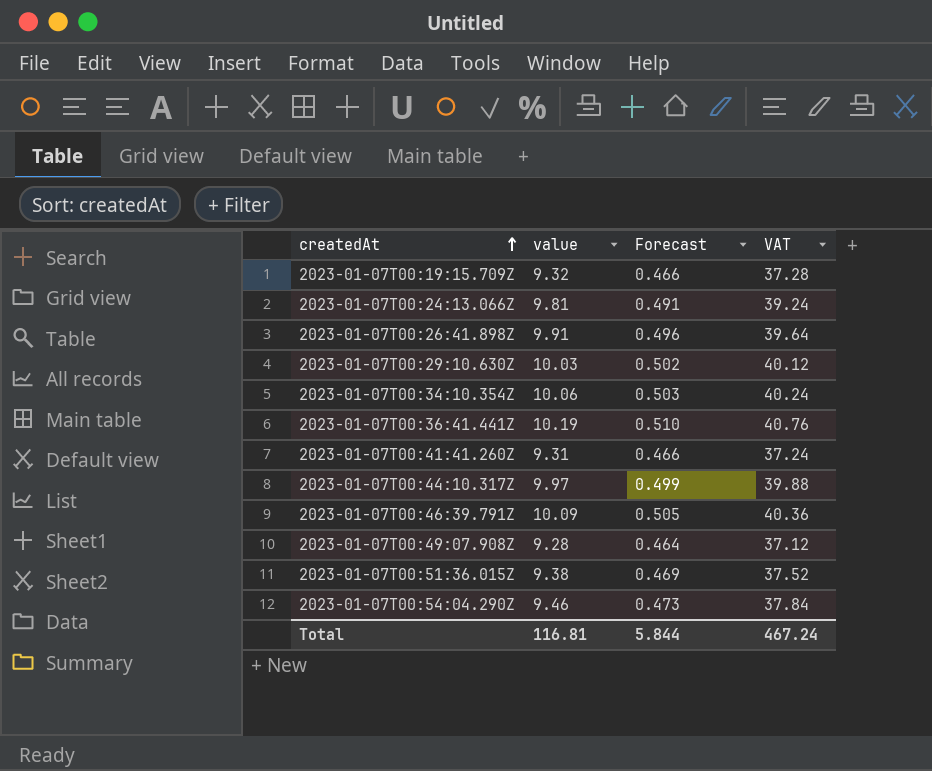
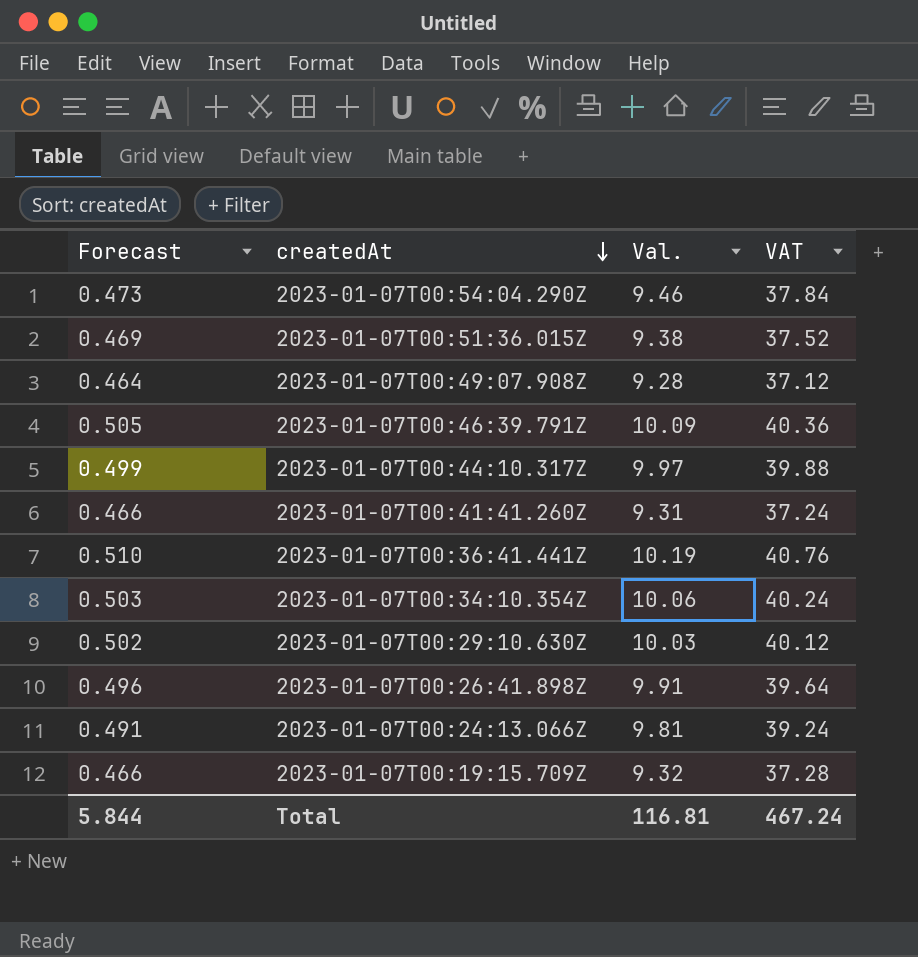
row order: createdAt ascending -> createdAt descending
column Forecast | position: 3 -> 1
column name: value -> Val.

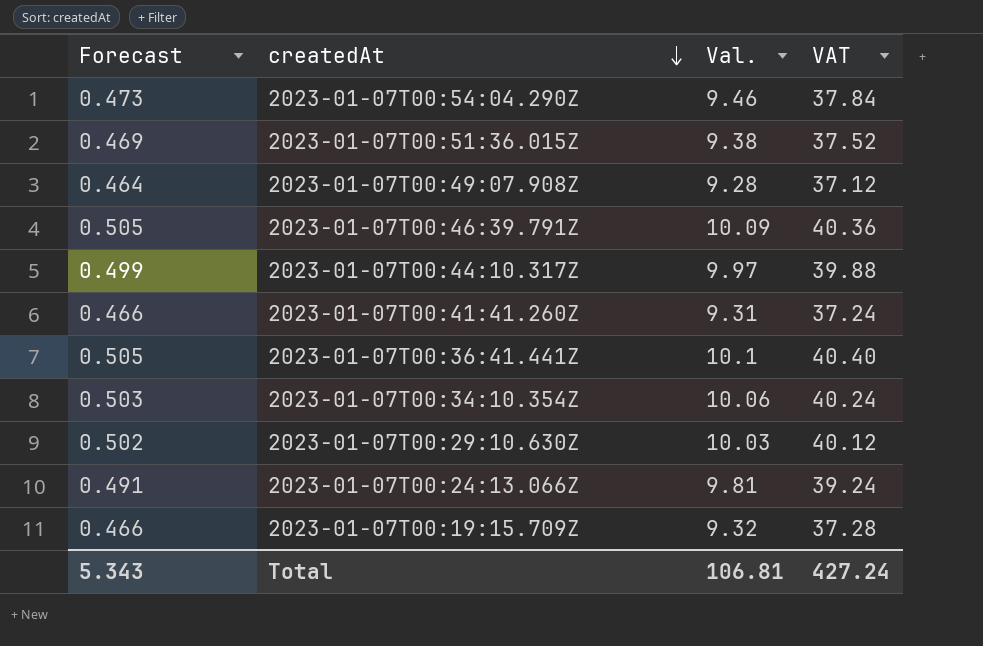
row 2023-01-07T00:26:41.898Z: 0.496 | 9.91 | 39.64 -> none
2023-01-07T00:36:41.441Z | Forecast: 0.510 -> 0.505
2023-01-07T00:36:41.441Z | Val.: 10.19 -> 10.1
2023-01-07T00:36:41.441Z | VAT: 40.76 -> 40.40
Total | Forecast: 5.844 -> 5.343
Total | Val.: 116.81 -> 106.81
Total | VAT: 467.24 -> 427.24

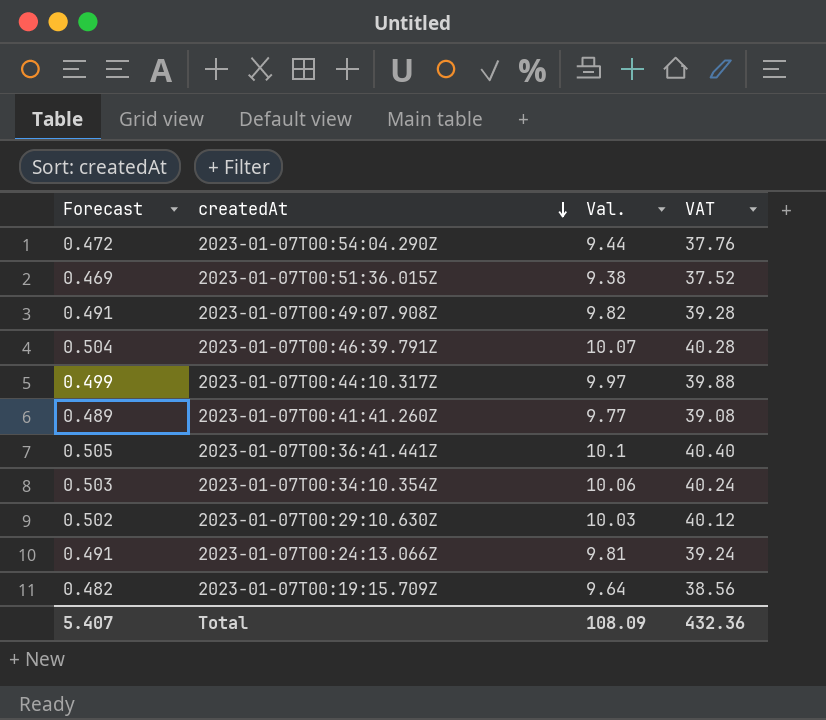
2023-01-07T00:54:04.290Z | Forecast: 0.473 -> 0.472
2023-01-07T00:54:04.290Z | Val.: 9.46 -> 9.44
2023-01-07T00:54:04.290Z | VAT: 37.84 -> 37.76
2023-01-07T00:49:07.908Z | Forecast: 0.464 -> 0.491
2023-01-07T00:49:07.908Z | Val.: 9.28 -> 9.82
2023-01-07T00:49:07.908Z | VAT: 37.12 -> 39.28
2023-01-07T00:46:39.791Z | Forecast: 0.505 -> 0.504
2023-01-07T00:46:39.791Z | Val.: 10.09 -> 10.07
2023-01-07T00:46:39.791Z | VAT: 40.36 -> 40.28
2023-01-07T00:41:41.260Z | Forecast: 0.466 -> 0.489
2023-01-07T00:41:41.260Z | Val.: 9.31 -> 9.77
2023-01-07T00:41:41.260Z | VAT: 37.24 -> 39.08
2023-01-07T00:19:15.709Z | Forecast: 0.466 -> 0.482
2023-01-07T00:19:15.709Z | Val.: 9.32 -> 9.64
2023-01-07T00:19:15.709Z | VAT: 37.28 -> 38.56
Total | Forecast: 5.343 -> 5.407
Total | Val.: 106.81 -> 108.09
Total | VAT: 427.24 -> 432.36

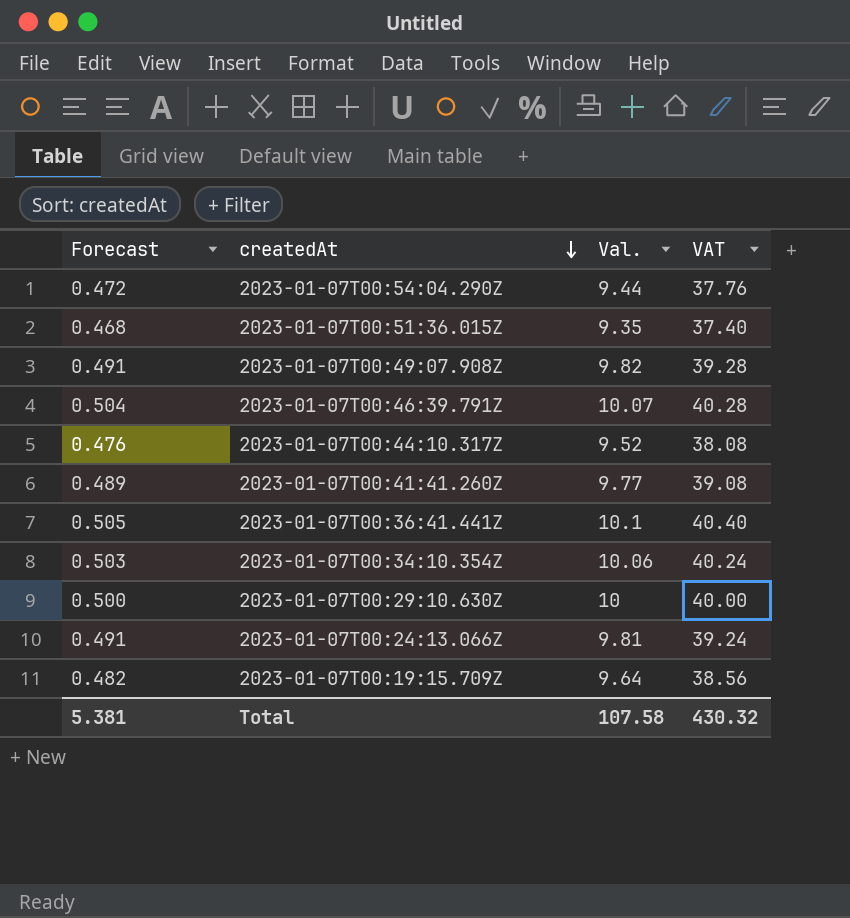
2023-01-07T00:51:36.015Z | Forecast: 0.469 -> 0.468
2023-01-07T00:51:36.015Z | Val.: 9.38 -> 9.35
2023-01-07T00:51:36.015Z | VAT: 37.52 -> 37.40
2023-01-07T00:44:10.317Z | Forecast: 0.499 -> 0.476
2023-01-07T00:44:10.317Z | Val.: 9.97 -> 9.52
2023-01-07T00:44:10.317Z | VAT: 39.88 -> 38.08
2023-01-07T00:29:10.630Z | Forecast: 0.502 -> 0.500
2023-01-07T00:29:10.630Z | Val.: 10.03 -> 10
2023-01-07T00:29:10.630Z | VAT: 40.12 -> 40.00
Total | Forecast: 5.407 -> 5.381
Total | Val.: 108.09 -> 107.58
Total | VAT: 432.36 -> 430.32

